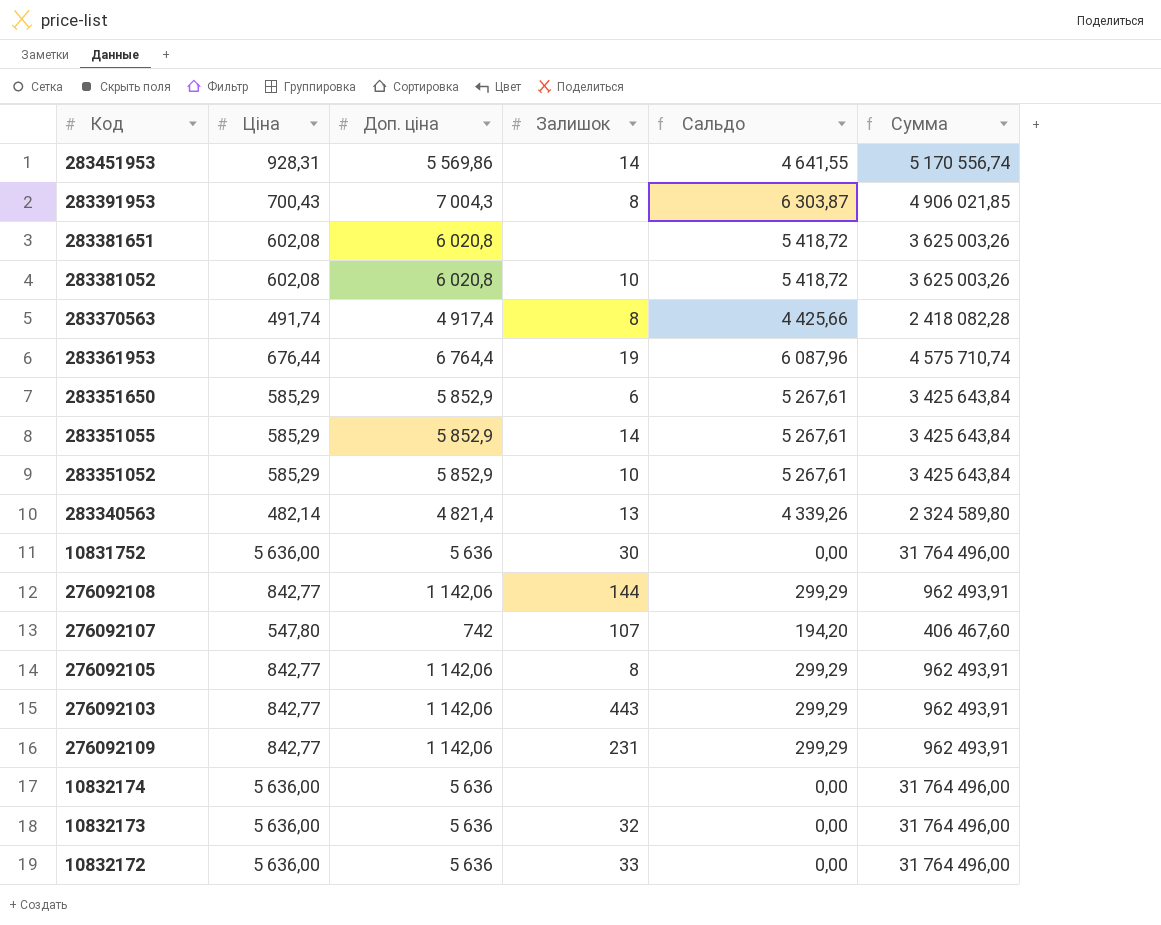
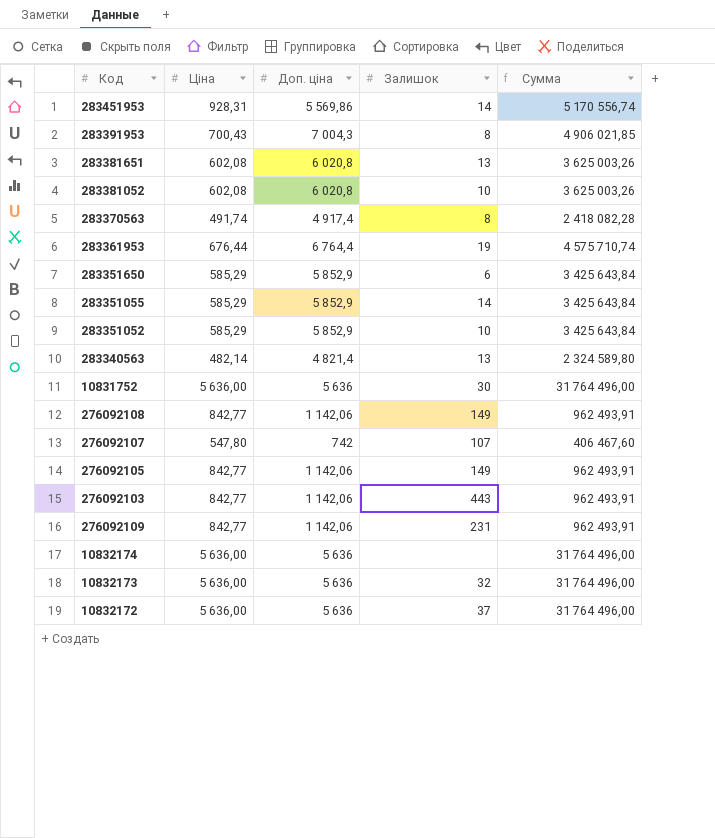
column Сальдо | formula: [Доп. ціна] - [Ціна] -> none
283381651 | Залишок: none -> 13
276092108 | Залишок: 144 -> 149
276092105 | Залишок: 8 -> 149
10832172 | Залишок: 33 -> 37

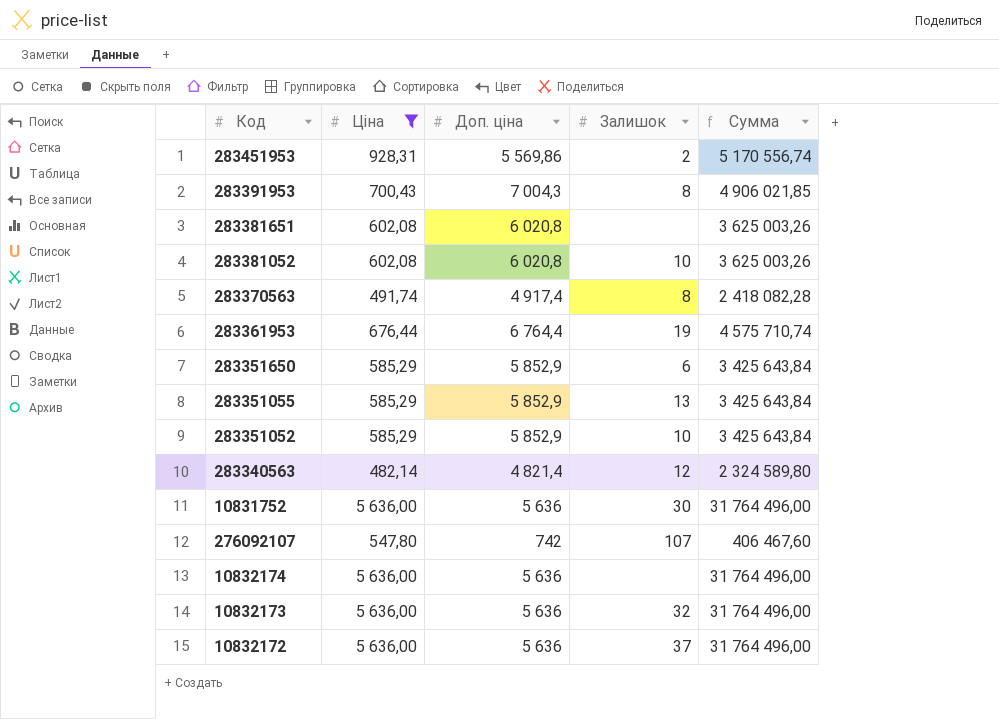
filter: none -> Ціна != 842,77
283451953 | Залишок: 14 -> 2
283381651 | Залишок: 13 -> none
283351055 | Залишок: 14 -> 13
283340563 | Залишок: 13 -> 12

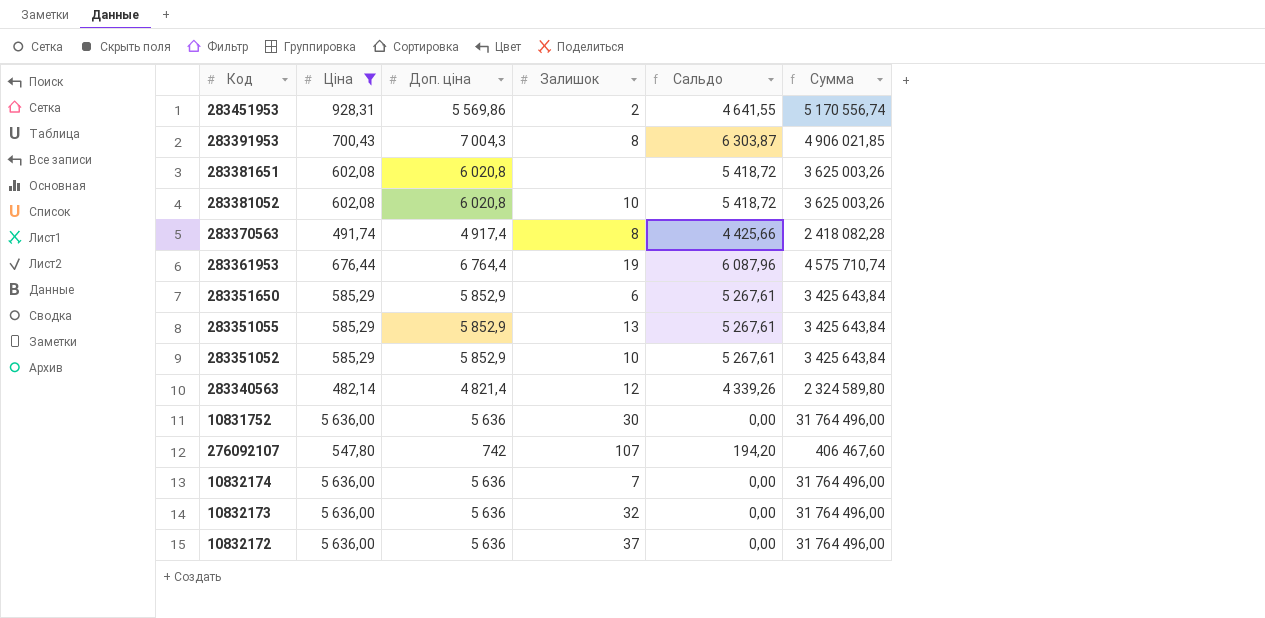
column Сальдо | formula: none -> [Доп. ціна] - [Ціна]
10832174 | Залишок: none -> 7

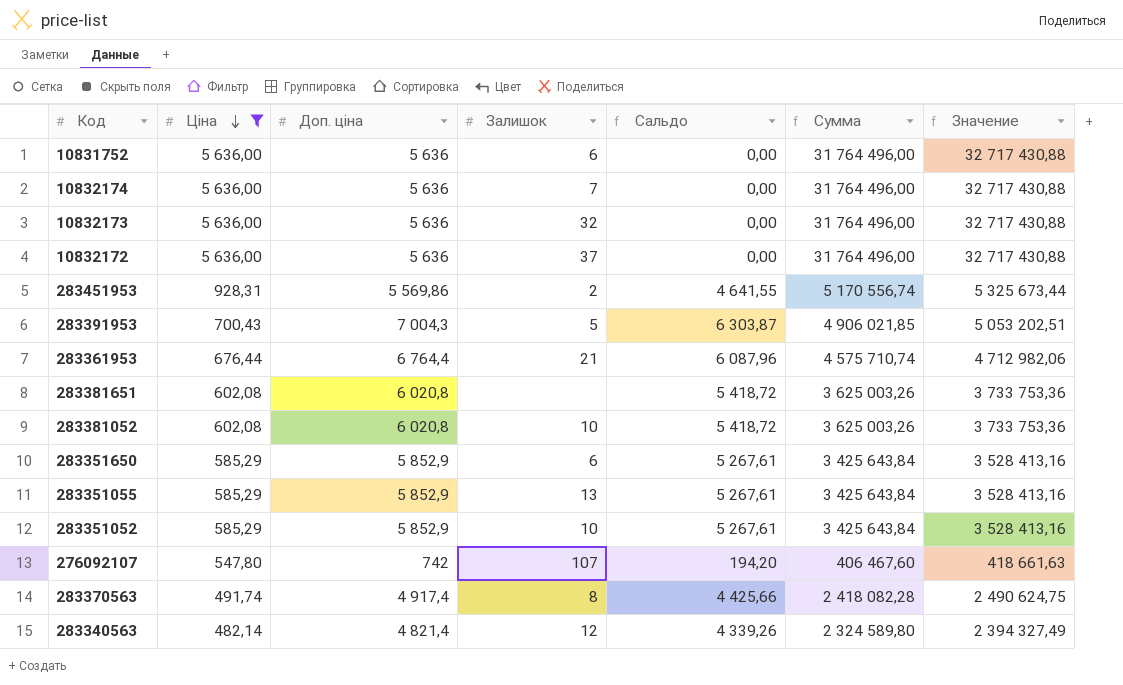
row order: none -> Ціна descending
column Значение | formula: none -> [Сумма] * 1,03
10831752 | Залишок: 30 -> 6
283391953 | Залишок: 8 -> 5
283361953 | Залишок: 19 -> 21

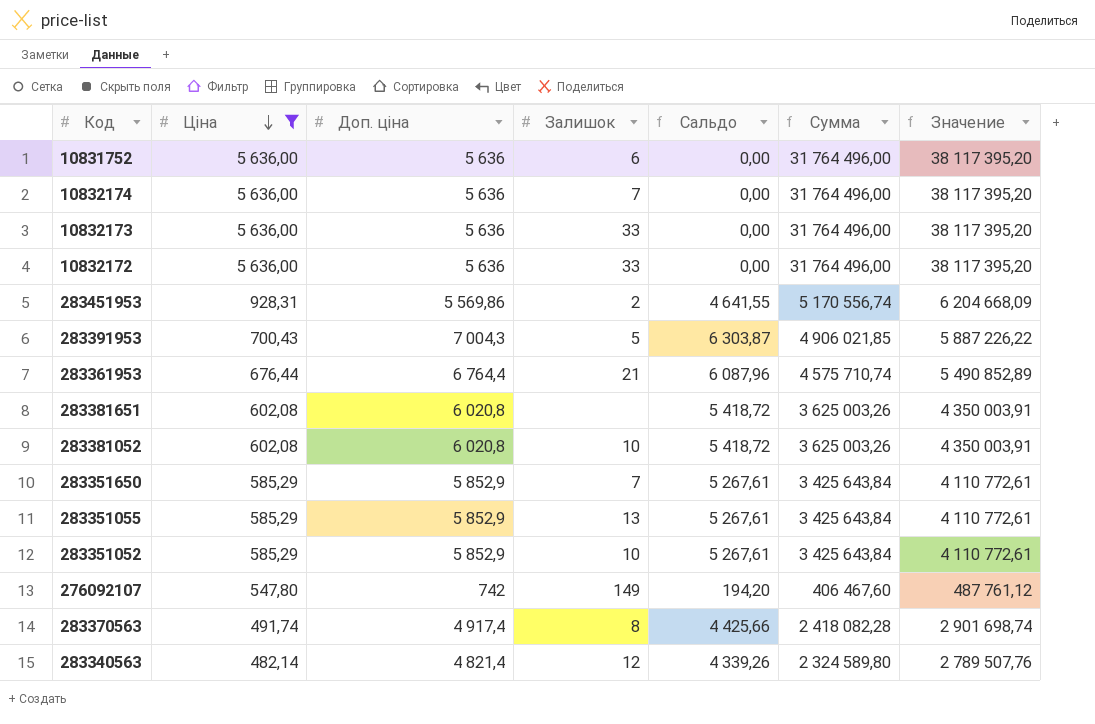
column Значение | formula: [Сумма] * 1,03 -> [Сумма] * 1,2
10832173 | Залишок: 32 -> 33
10832172 | Залишок: 37 -> 33
283351650 | Залишок: 6 -> 7
276092107 | Залишок: 107 -> 149

